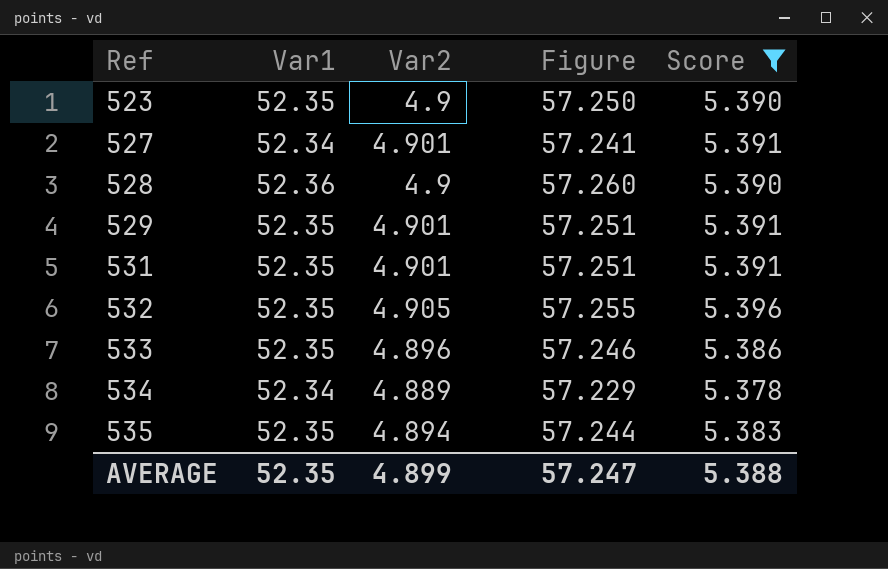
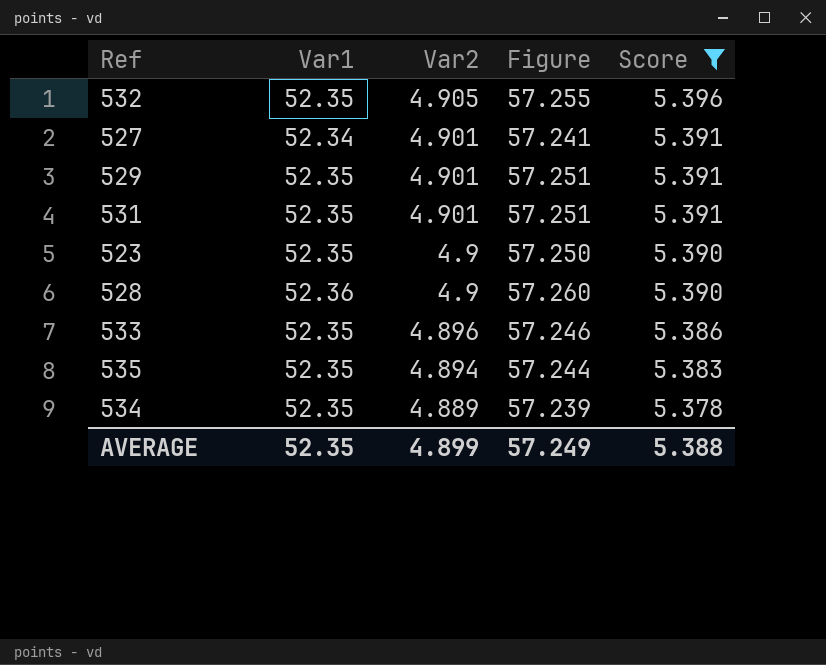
row order: Ref ascending -> Var2 descending
534 | Var1: 52.34 -> 52.35
534 | Figure: 57.229 -> 57.239
AVERAGE | Figure: 57.247 -> 57.249

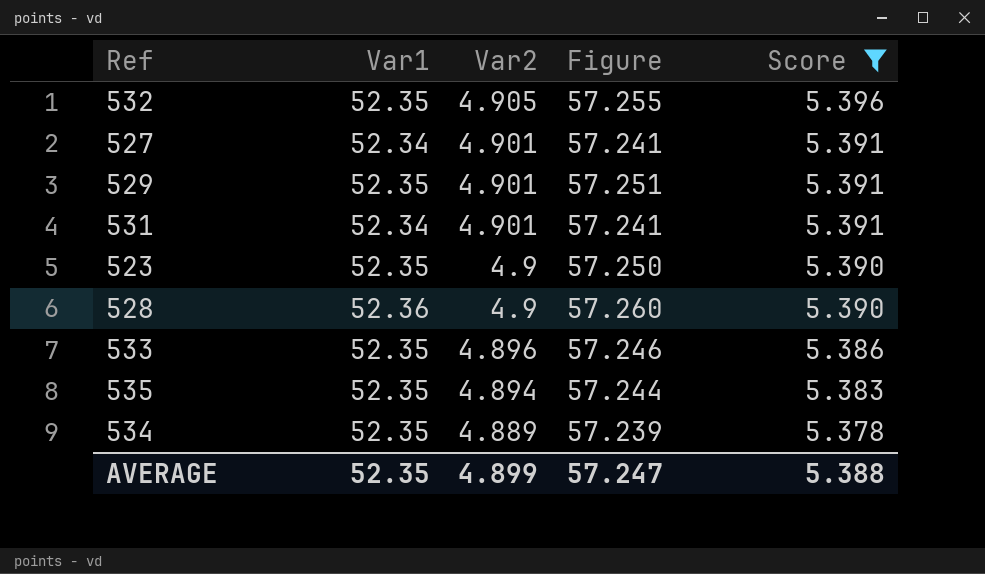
531 | Var1: 52.35 -> 52.34
531 | Figure: 57.251 -> 57.241
AVERAGE | Figure: 57.249 -> 57.247

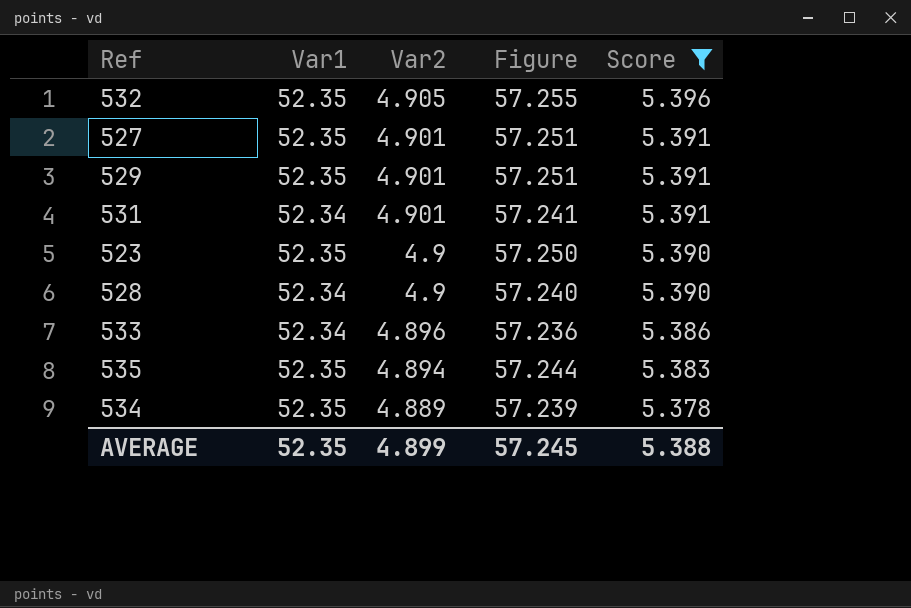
527 | Var1: 52.34 -> 52.35
527 | Figure: 57.241 -> 57.251
528 | Var1: 52.36 -> 52.34
528 | Figure: 57.260 -> 57.240
533 | Var1: 52.35 -> 52.34
533 | Figure: 57.246 -> 57.236
AVERAGE | Figure: 57.247 -> 57.245

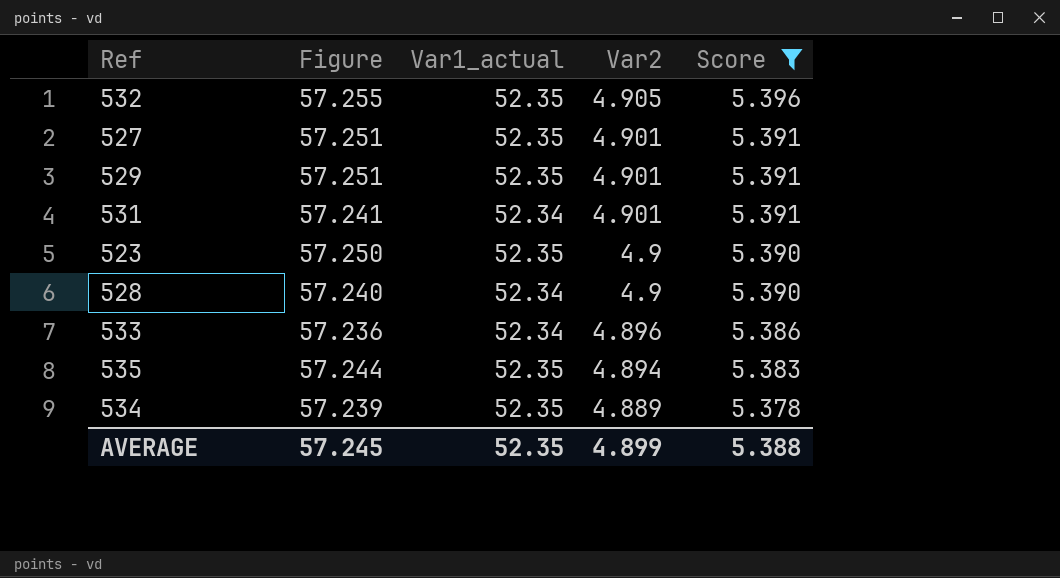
column Figure | position: 4 -> 2
column name: Var1 -> Var1_actual

